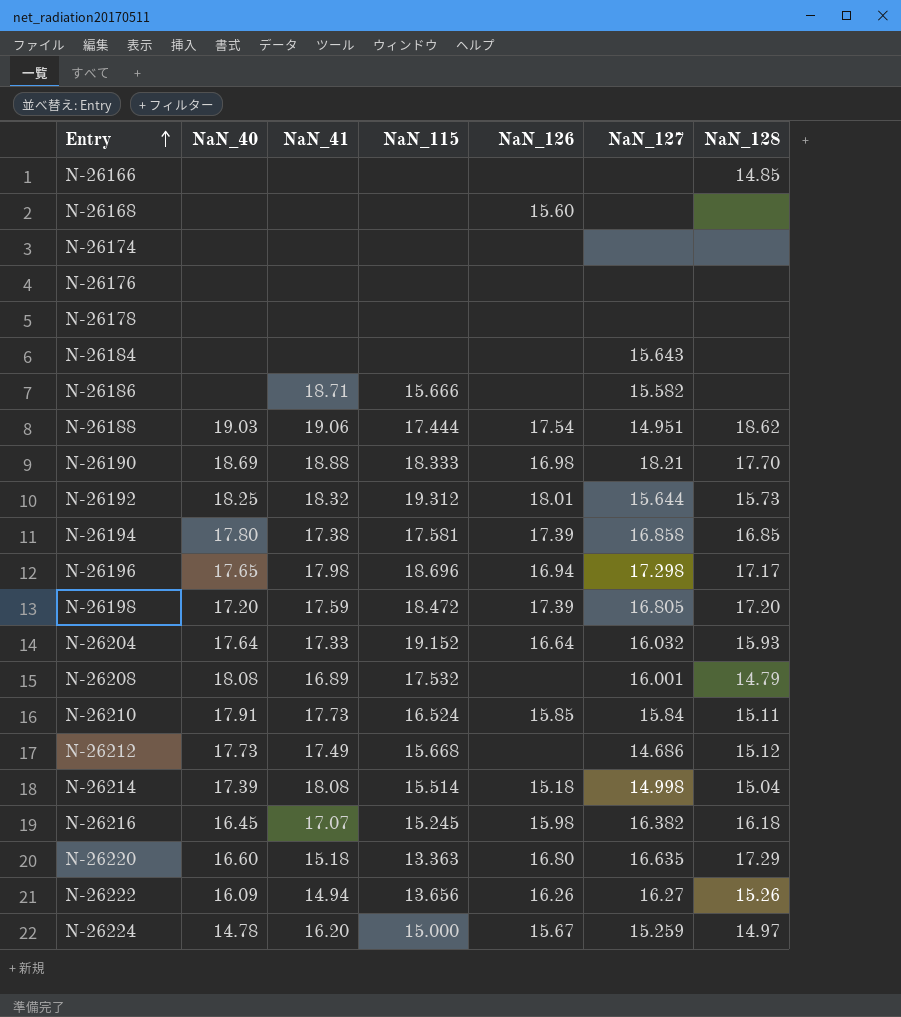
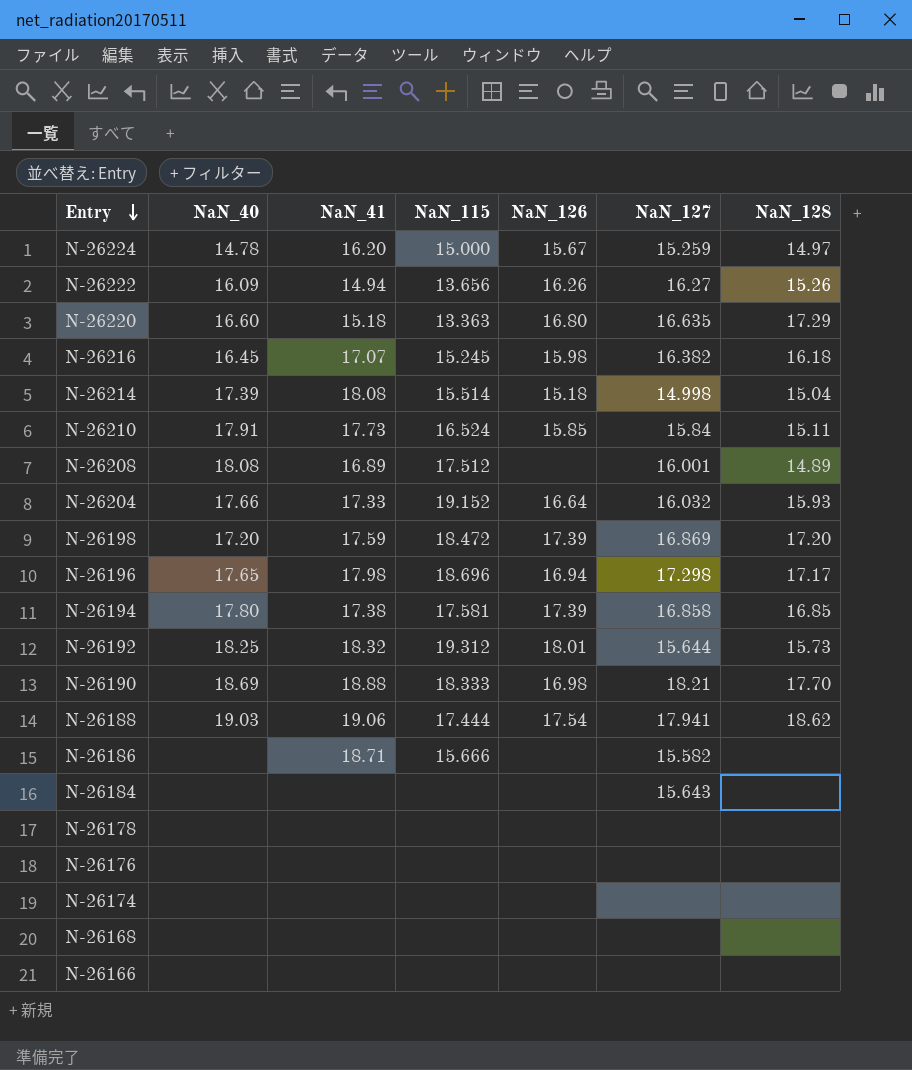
row order: Entry ascending -> Entry descending
row N-26212: 17.73 | 17.49 | 15.668 | none | 14.686 | 15.12 -> none
N-26208 | NaN_115: 17.532 -> 17.512
N-26208 | NaN_128: 14.79 -> 14.89
N-26204 | NaN_40: 17.64 -> 17.66
N-26198 | NaN_127: 16.805 -> 16.869
N-26188 | NaN_127: 14.951 -> 17.941
N-26168 | NaN_126: 15.60 -> none
N-26166 | NaN_128: 14.85 -> none

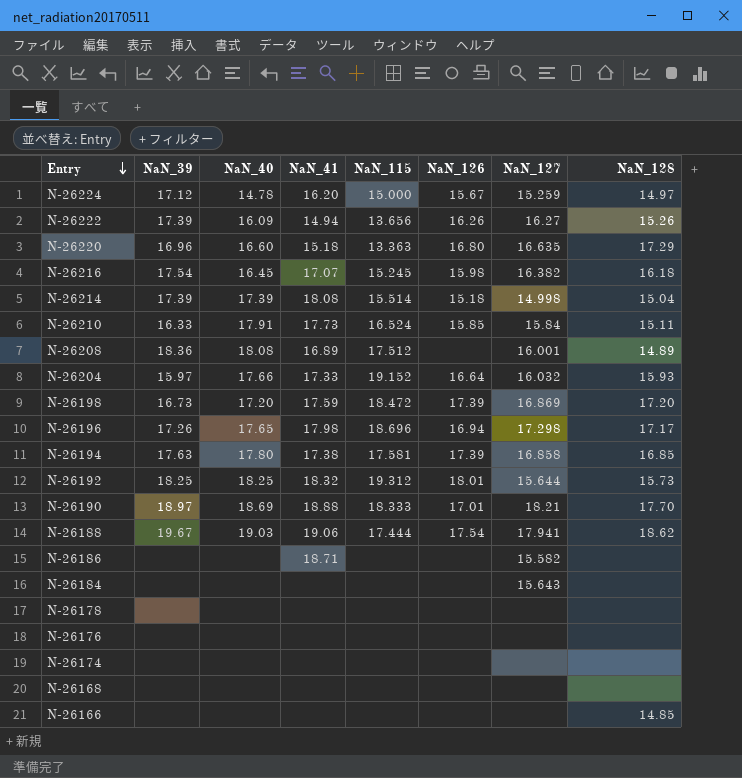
column NaN_39 | position: none -> 2
N-26190 | NaN_126: 16.98 -> 17.01
N-26186 | NaN_115: 15.666 -> none
N-26166 | NaN_128: none -> 14.85

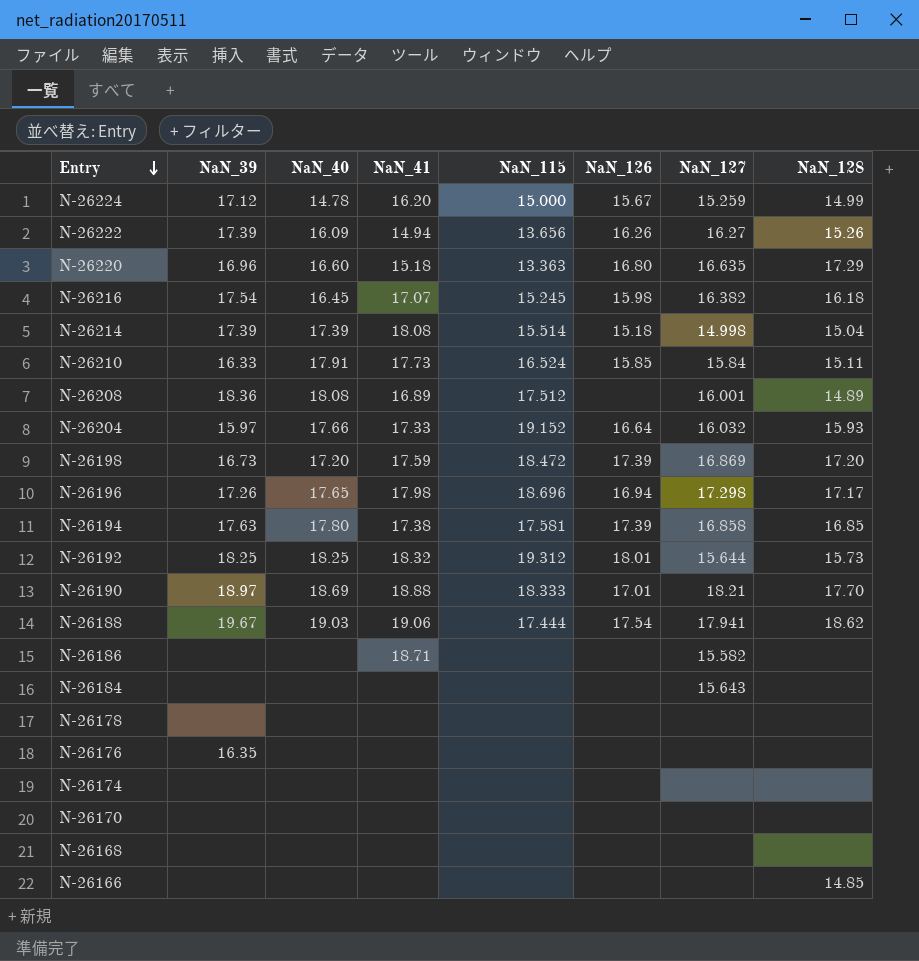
N-26224 | NaN_128: 14.97 -> 14.99
N-26176 | NaN_39: none -> 16.35
row N-26170: none -> none | none | none | none | none | none | none

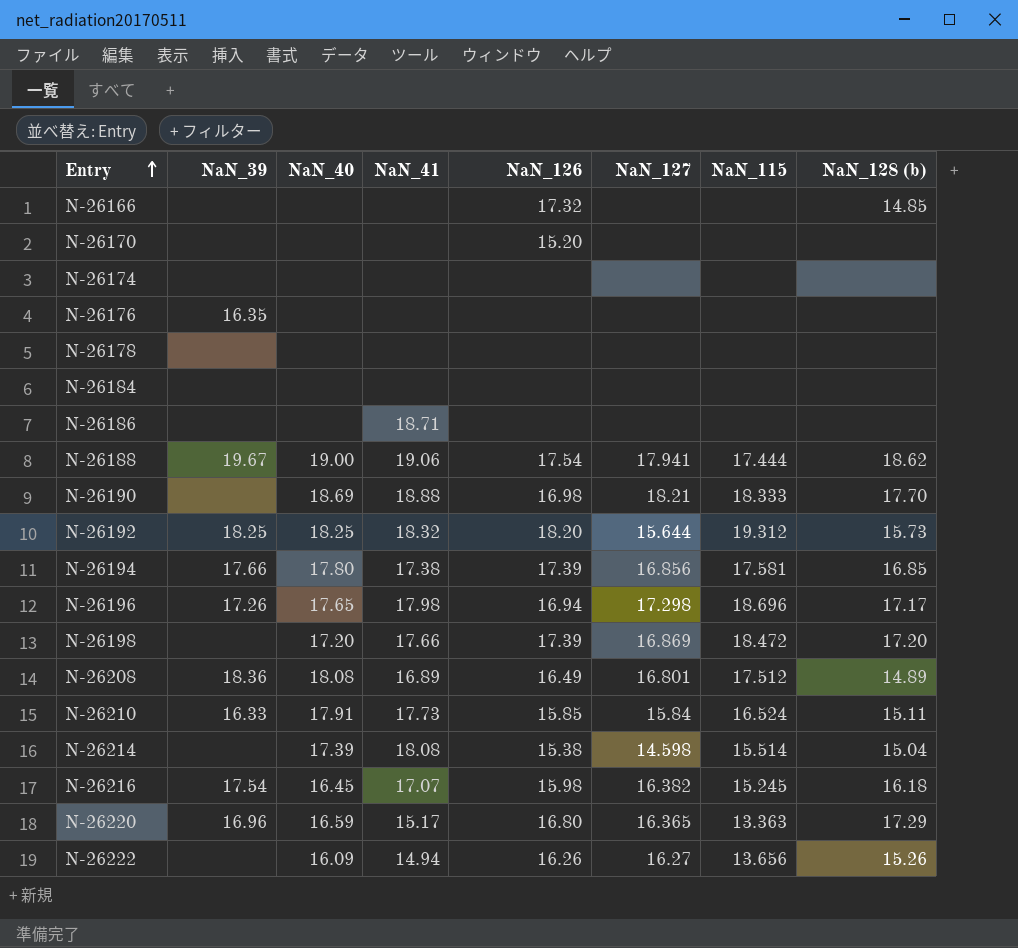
row order: Entry descending -> Entry ascending
column NaN_115 | position: 5 -> 7
column name: NaN_128 -> NaN_128 (b)
row N-26224: 17.12 | 14.78 | 16.20 | 15.000 | 15.67 | 15.259 | 14.99 -> none
row N-26204: 15.97 | 17.66 | 17.33 | 19.152 | 16.64 | 16.032 | 15.93 -> none
row N-26168: none | none | none | none | none | none | none -> none
N-26166 | NaN_126: none -> 17.32
N-26170 | NaN_126: none -> 15.20
N-26184 | NaN_127: 15.643 -> none
N-26186 | NaN_127: 15.582 -> none
N-26188 | NaN_40: 19.03 -> 19.00
N-26190 | NaN_39: 18.97 -> none
N-26190 | NaN_126: 17.01 -> 16.98
N-26192 | NaN_126: 18.01 -> 18.20
N-26194 | NaN_39: 17.63 -> 17.66
N-26194 | NaN_127: 16.858 -> 16.856
N-26198 | NaN_39: 16.73 -> none
N-26198 | NaN_41: 17.59 -> 17.66
N-26208 | NaN_126: none -> 16.49
N-26208 | NaN_127: 16.001 -> 16.801
N-26214 | NaN_39: 17.39 -> none
N-26214 | NaN_126: 15.18 -> 15.38
N-26214 | NaN_127: 14.998 -> 14.598
N-26220 | NaN_40: 16.60 -> 16.59
N-26220 | NaN_41: 15.18 -> 15.17
N-26220 | NaN_127: 16.635 -> 16.365
N-26222 | NaN_39: 17.39 -> none

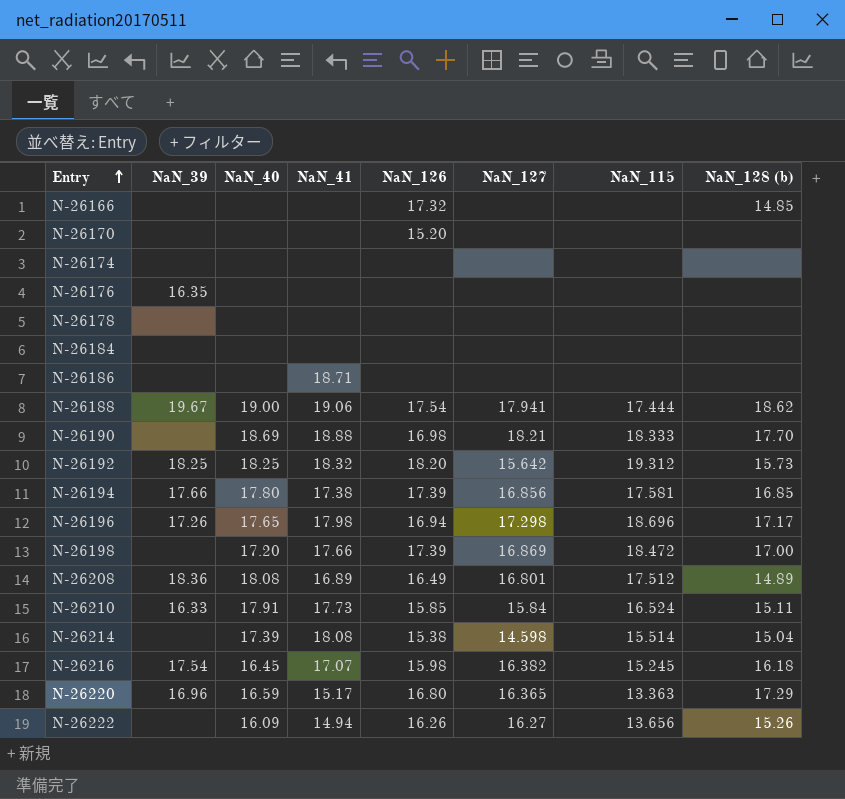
N-26192 | NaN_127: 15.644 -> 15.642
N-26198 | NaN_128 (b): 17.20 -> 17.00

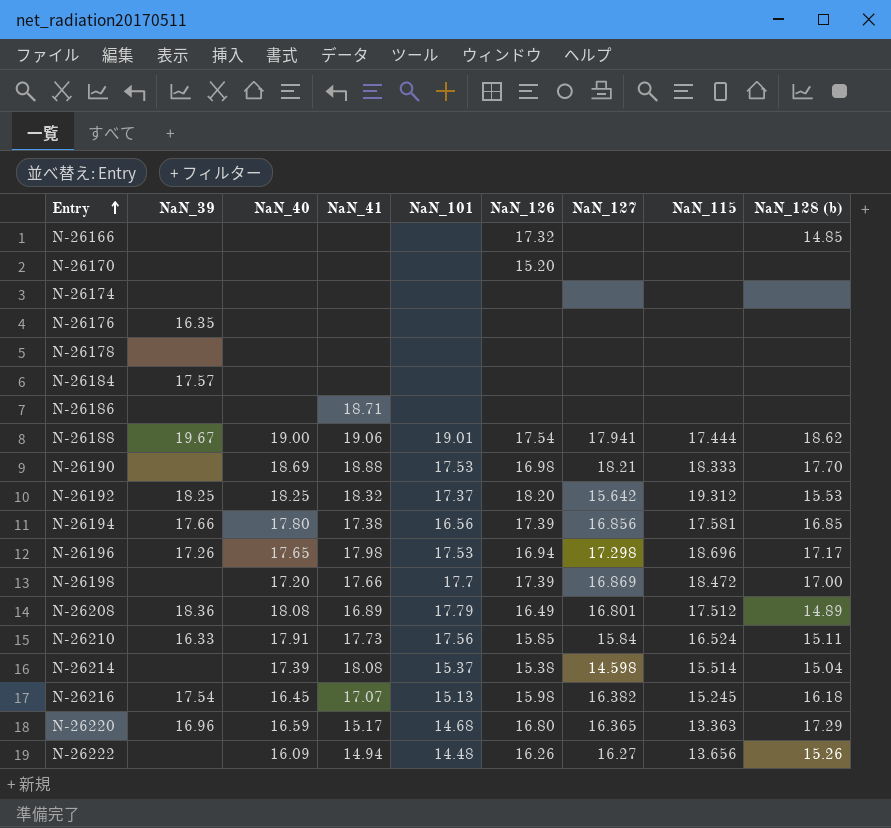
column NaN_101 | position: none -> 5
N-26184 | NaN_39: none -> 17.57
N-26192 | NaN_128 (b): 15.73 -> 15.53

